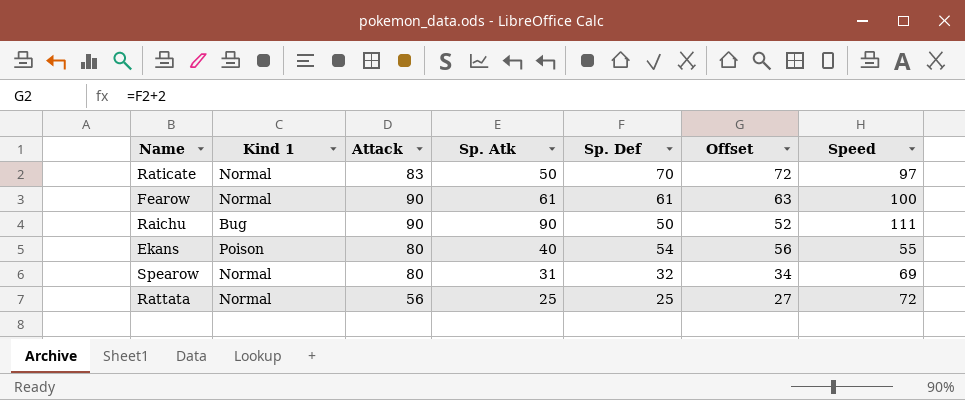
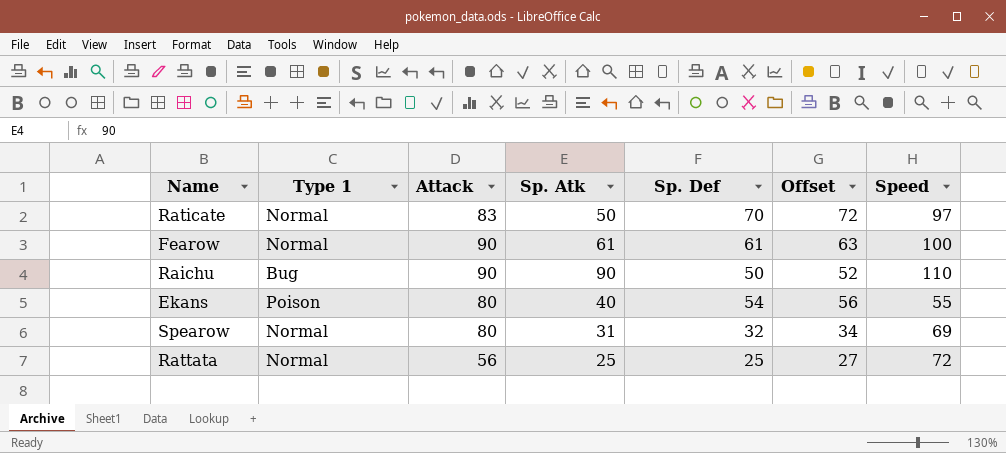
column name: Kind 1 -> Type 1
Raichu | Speed: 111 -> 110

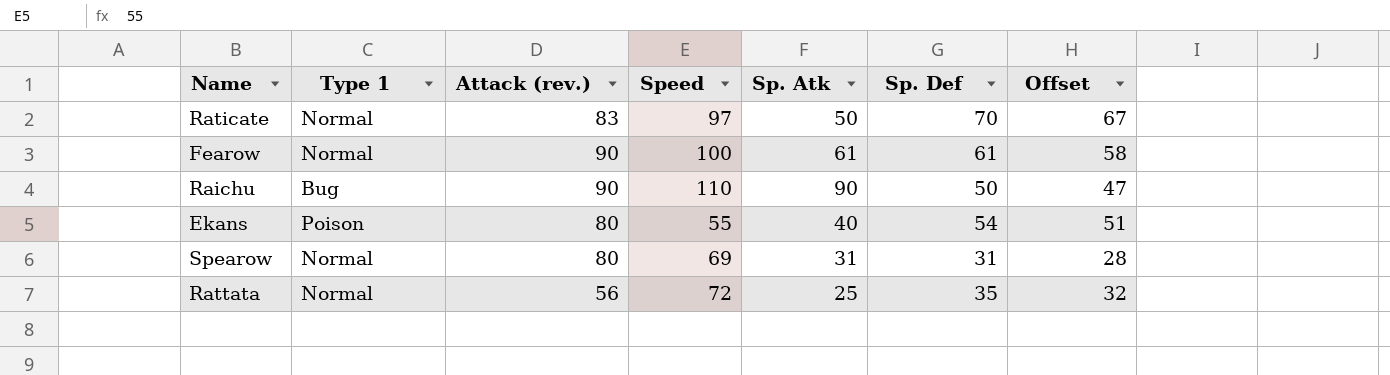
column name: Attack -> Attack (rev.)
column Speed | position: 7 -> 4
column Offset | formula: [Sp. Def] + 2 -> [Sp. Def] - 3
Spearow | Sp. Def: 32 -> 31
Rattata | Sp. Def: 25 -> 35

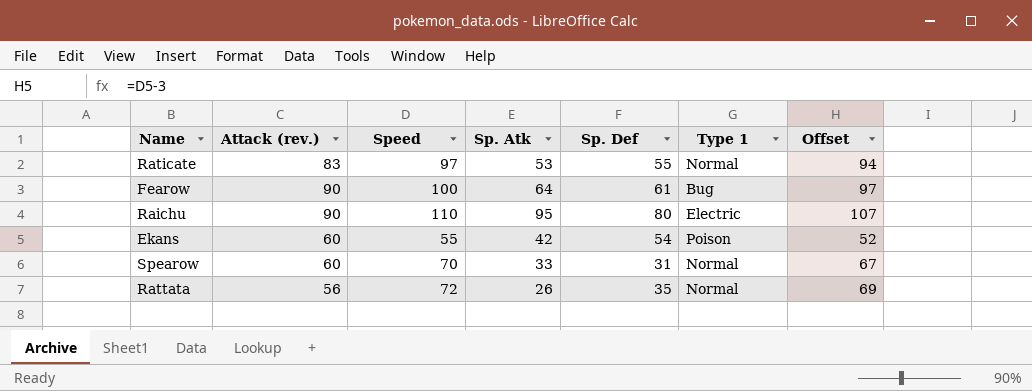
column Type 1 | position: 2 -> 6
column Offset | formula: [Sp. Def] - 3 -> [Speed] - 3
Raticate | Sp. Atk: 50 -> 53
Raticate | Sp. Def: 70 -> 55
Fearow | Sp. Atk: 61 -> 64
Fearow | Type 1: Normal -> Bug
Raichu | Sp. Atk: 90 -> 95
Raichu | Sp. Def: 50 -> 80
Raichu | Type 1: Bug -> Electric
Ekans | Attack (rev.): 80 -> 60
Ekans | Sp. Atk: 40 -> 42
Spearow | Attack (rev.): 80 -> 60
Spearow | Speed: 69 -> 70
Spearow | Sp. Atk: 31 -> 33
Rattata | Sp. Atk: 25 -> 26

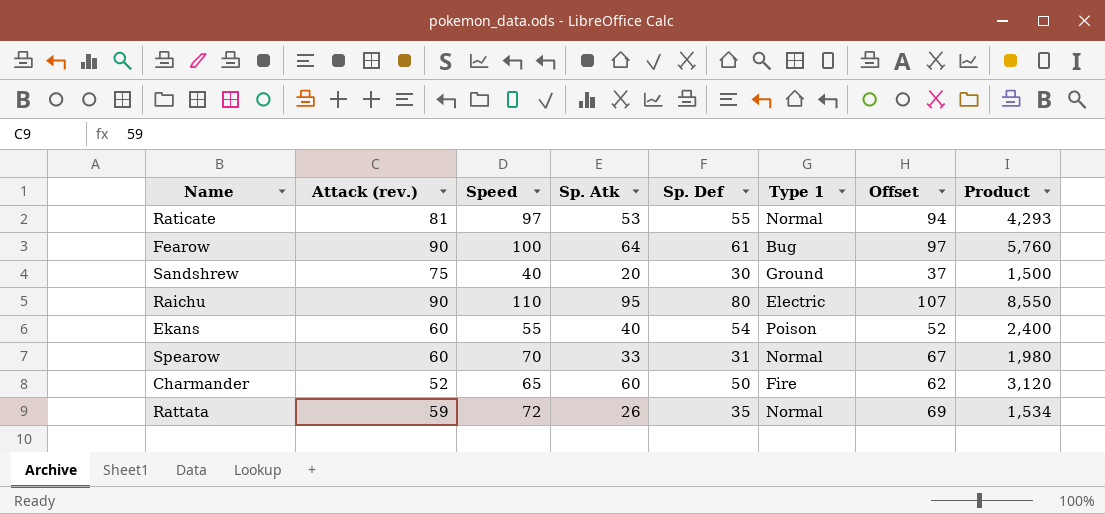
column Product | formula: none -> [Attack (rev.)] * [Sp. Atk]
Raticate | Attack (rev.): 83 -> 81
row Sandshrew: none -> 75 | 40 | 20 | 30 | Ground | 37 | 1,500
Ekans | Sp. Atk: 42 -> 40
row Charmander: none -> 52 | 65 | 60 | 50 | Fire | 62 | 3,120
Rattata | Attack (rev.): 56 -> 59

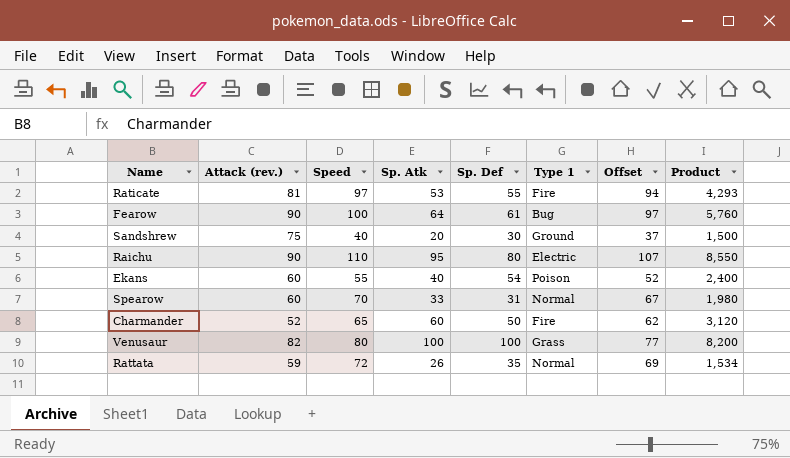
Raticate | Type 1: Normal -> Fire
row Venusaur: none -> 82 | 80 | 100 | 100 | Grass | 77 | 8,200

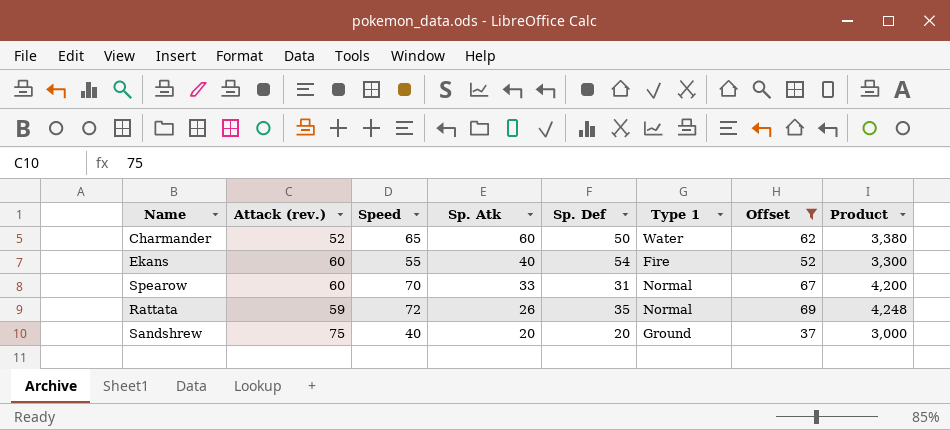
filter: none -> Offset <= 69
row order: none -> Sp. Atk descending
column Product | formula: [Attack (rev.)] * [Sp. Atk] -> [Attack (rev.)] * [Speed]
Charmander | Type 1: Fire -> Water
Ekans | Type 1: Poison -> Fire
Sandshrew | Sp. Def: 30 -> 20

